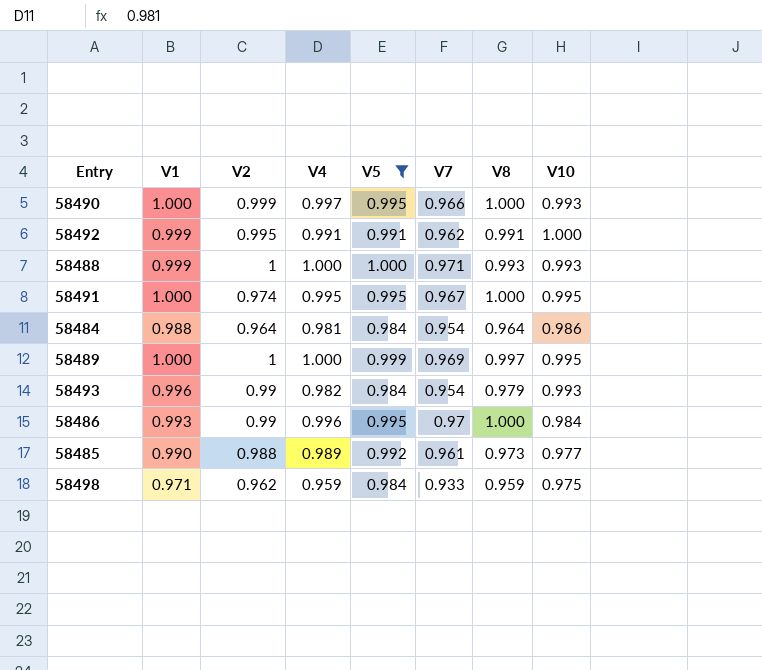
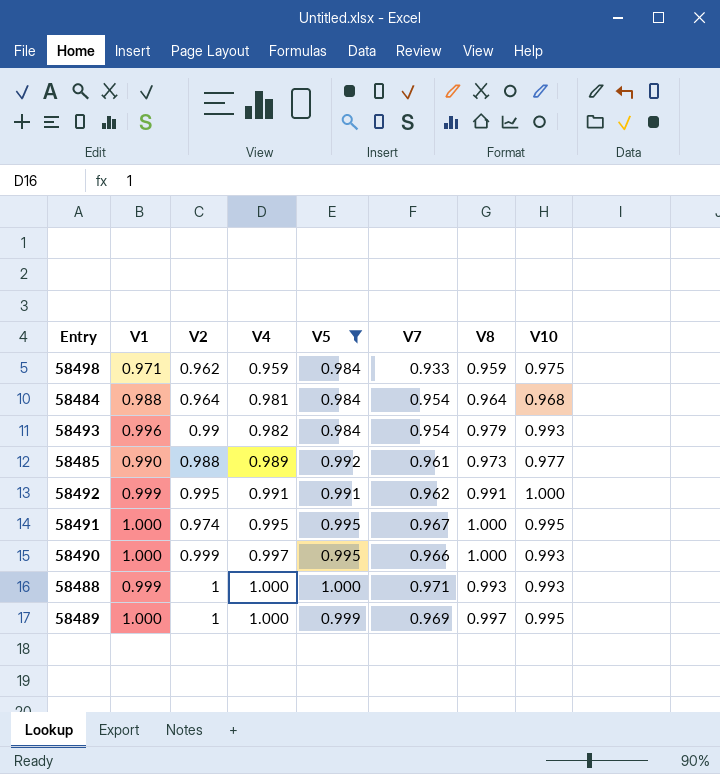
row order: none -> V4 ascending
row 58486: 0.993 | 0.99 | 0.996 | 0.995 | 0.97 | 1.000 | 0.984 -> none
58484 | V10: 0.986 -> 0.968

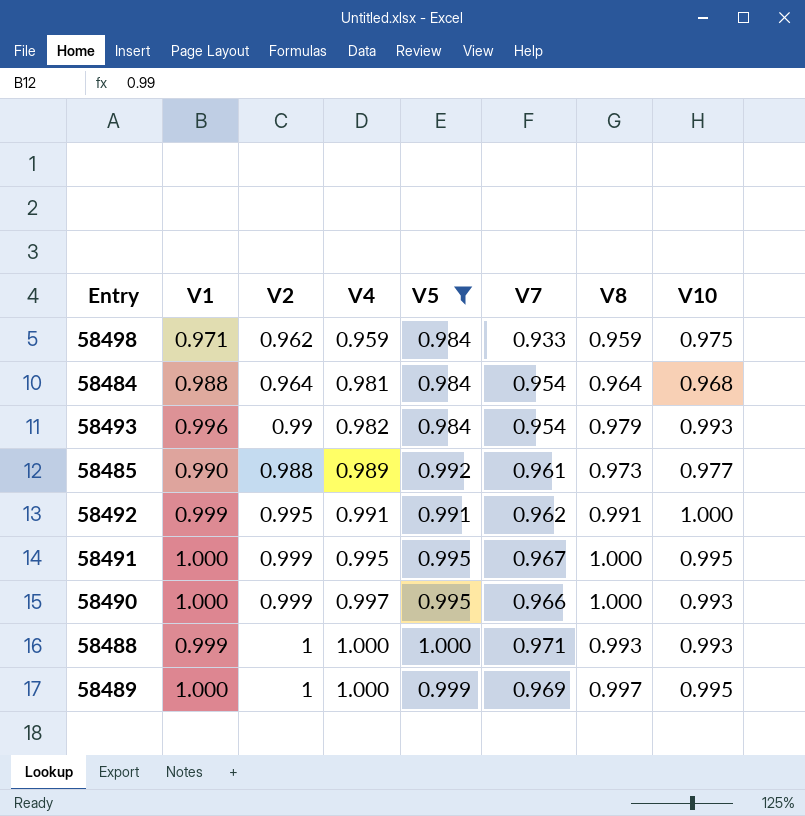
58491 | V2: 0.974 -> 0.999

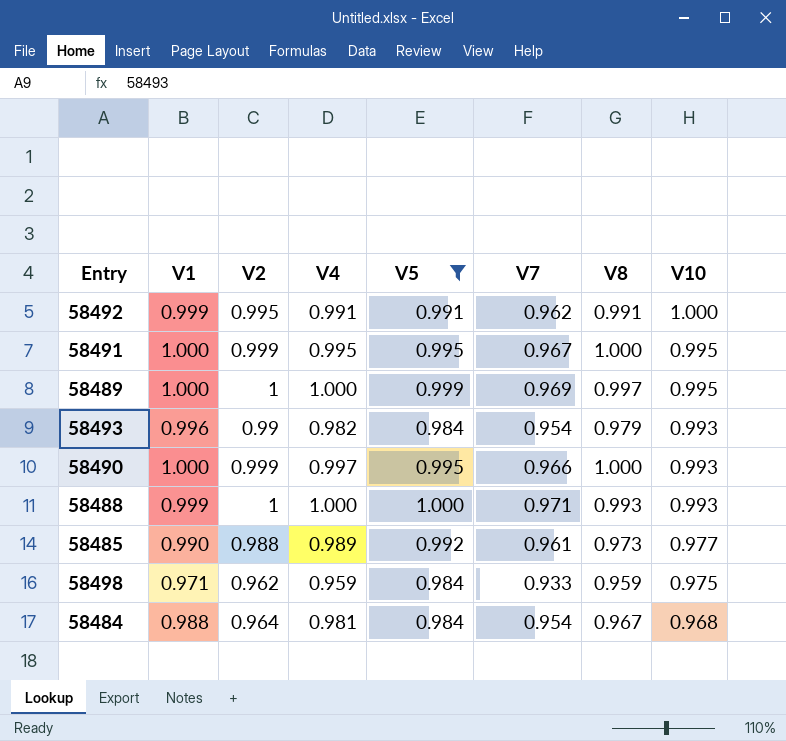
row order: V4 ascending -> V10 descending
58484 | V8: 0.964 -> 0.967

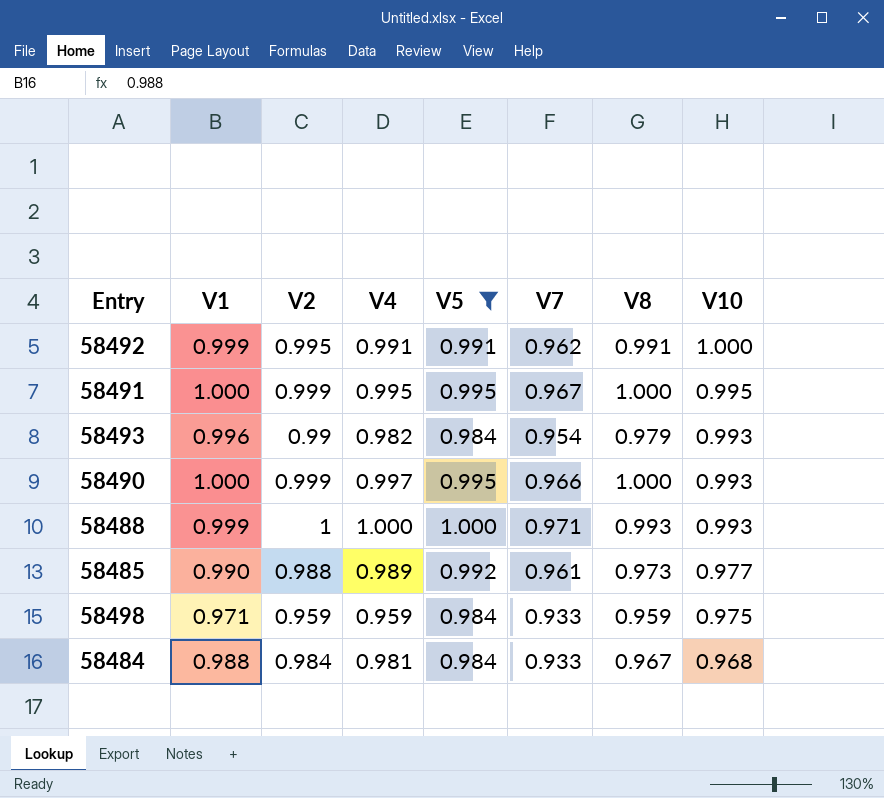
row 58489: 1.000 | 1 | 1.000 | 0.999 | 0.969 | 0.997 | 0.995 -> none
58498 | V2: 0.962 -> 0.959
58484 | V2: 0.964 -> 0.984
58484 | V7: 0.954 -> 0.933

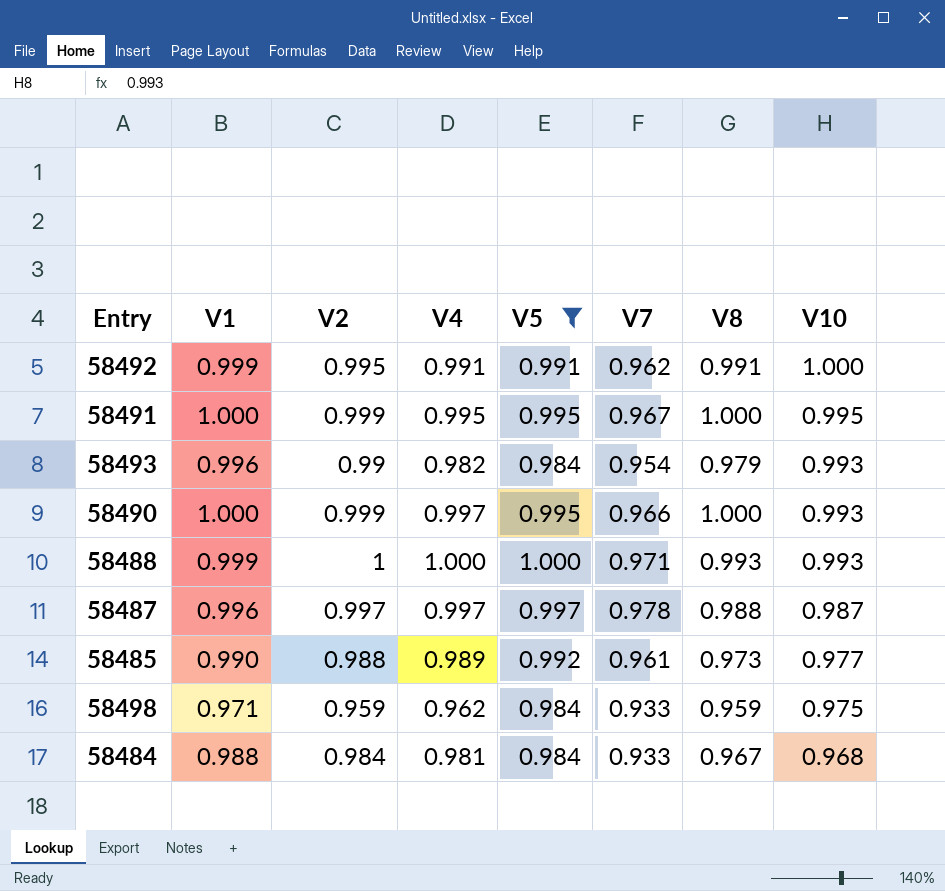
row 58487: none -> 0.996 | 0.997 | 0.997 | 0.997 | 0.978 | 0.988 | 0.987
58498 | V4: 0.959 -> 0.962

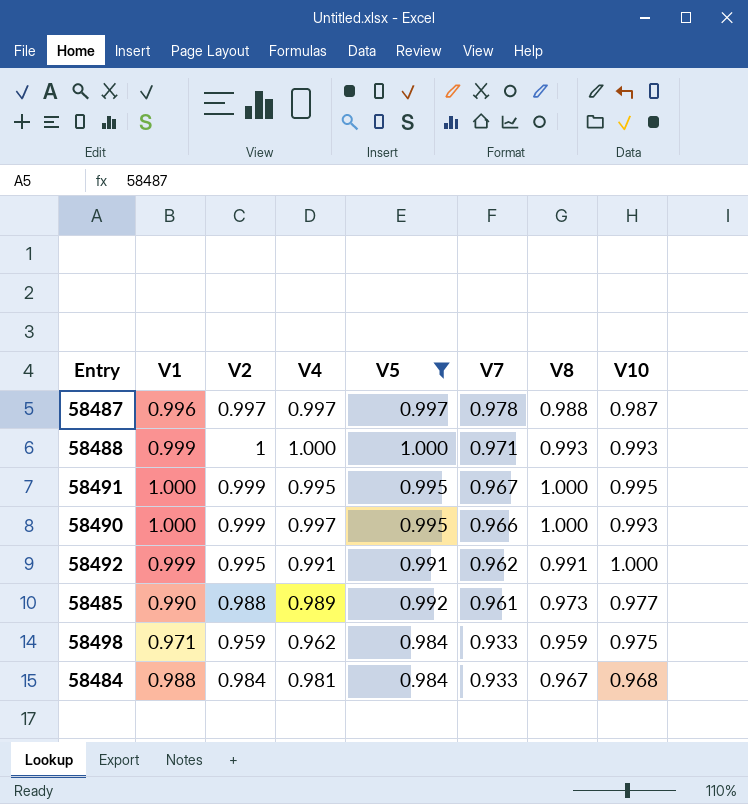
row order: V10 descending -> V7 descending
row 58493: 0.996 | 0.99 | 0.982 | 0.984 | 0.954 | 0.979 | 0.993 -> none

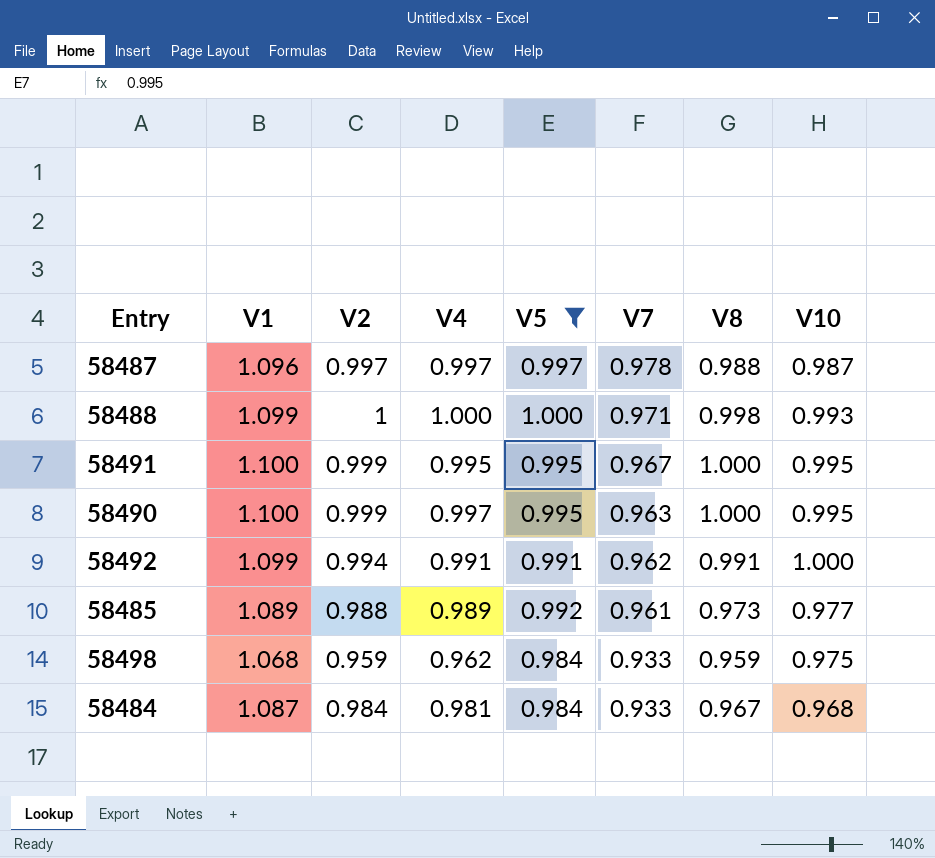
58487 | V1: 0.996 -> 1.096
58488 | V1: 0.999 -> 1.099
58488 | V8: 0.993 -> 0.998
58491 | V1: 1.000 -> 1.100
58490 | V1: 1.000 -> 1.100
58490 | V7: 0.966 -> 0.963
58490 | V10: 0.993 -> 0.995
58492 | V1: 0.999 -> 1.099
58492 | V2: 0.995 -> 0.994
58485 | V1: 0.990 -> 1.089
58498 | V1: 0.971 -> 1.068
58484 | V1: 0.988 -> 1.087

